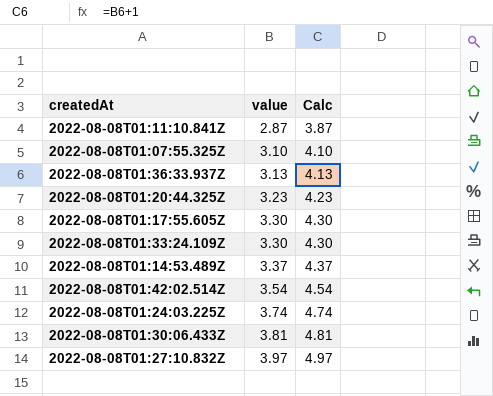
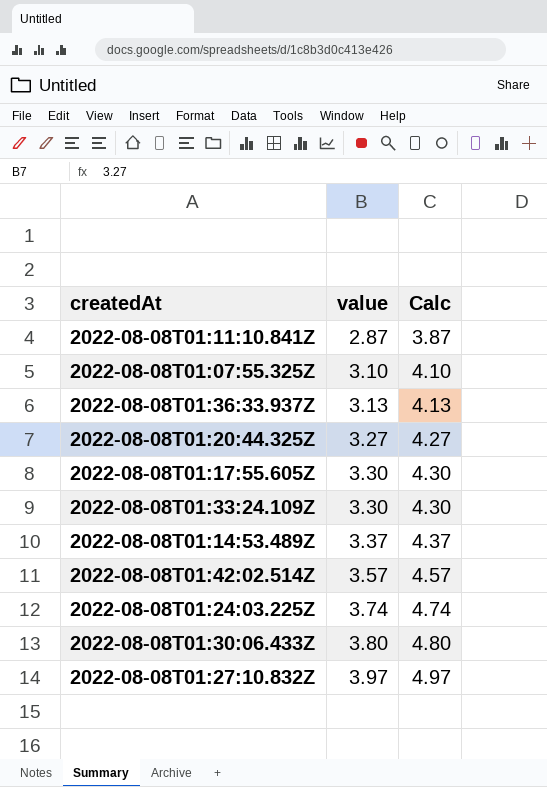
2022-08-08T01:20:44.325Z | value: 3.23 -> 3.27
2022-08-08T01:20:44.325Z | Calc: 4.23 -> 4.27
2022-08-08T01:42:02.514Z | value: 3.54 -> 3.57
2022-08-08T01:42:02.514Z | Calc: 4.54 -> 4.57
2022-08-08T01:30:06.433Z | value: 3.81 -> 3.80
2022-08-08T01:30:06.433Z | Calc: 4.81 -> 4.80

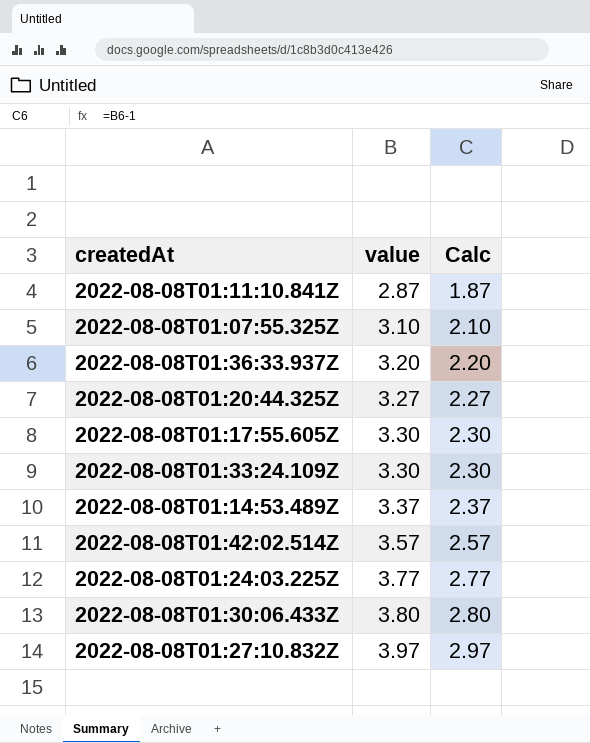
column Calc | formula: [value] + 1 -> [value] - 1
2022-08-08T01:36:33.937Z | value: 3.13 -> 3.20
2022-08-08T01:24:03.225Z | value: 3.74 -> 3.77

